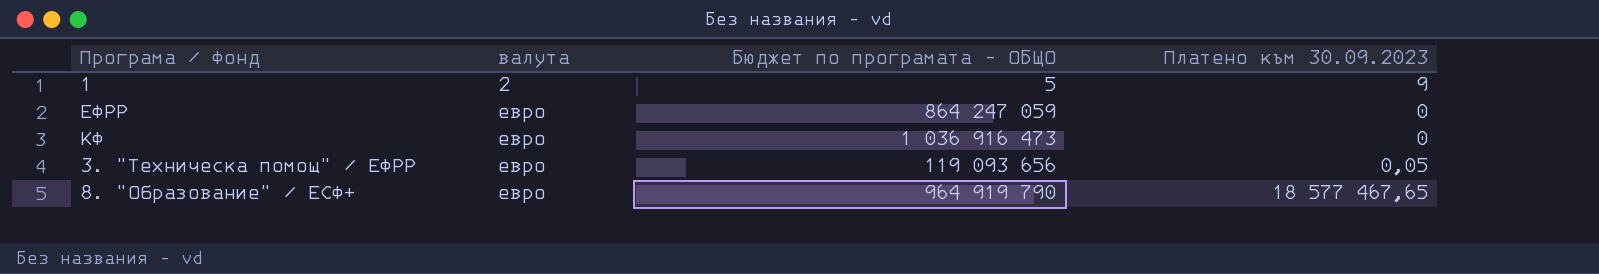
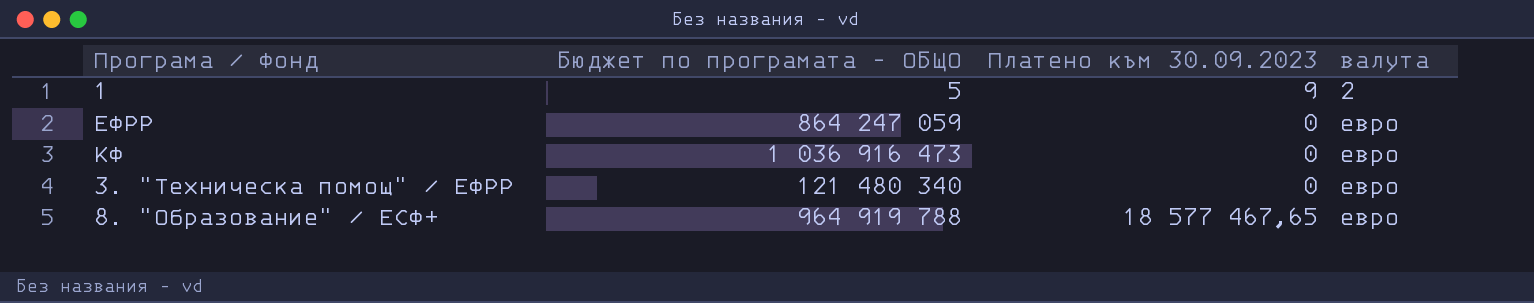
column валута | position: 2 -> 4
3. "Техническа помощ" / ЕФРР | Бюджет по програмата - ОБЩО: 119 093 656 -> 121 480 340
3. "Техническа помощ" / ЕФРР | Платено към 30.09.2023: 0,05 -> 0
8. "Образование" / ЕСФ+ | Бюджет по програмата - ОБЩО: 964 919 790 -> 964 919 788

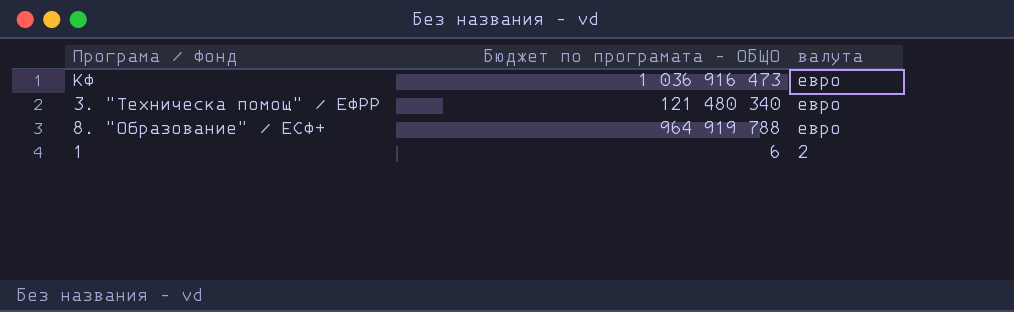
row order: валута ascending -> валута descending
column Платено към 30.09.2023 | position: 3 -> none
row ЕФРР: 864 247 059 | 0 | евро -> none
1 | Бюджет по програмата - ОБЩО: 5 -> 6

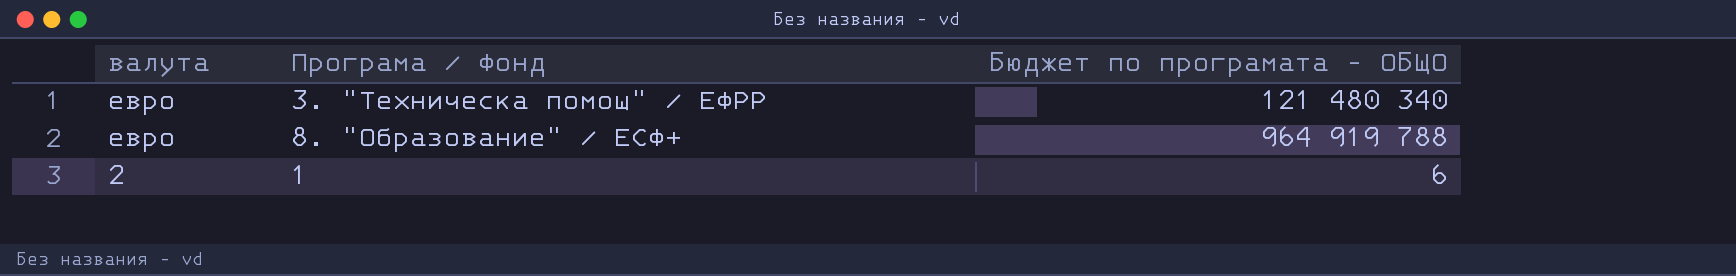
column валута | position: 3 -> 1
row КФ: 1 036 916 473 | евро -> none

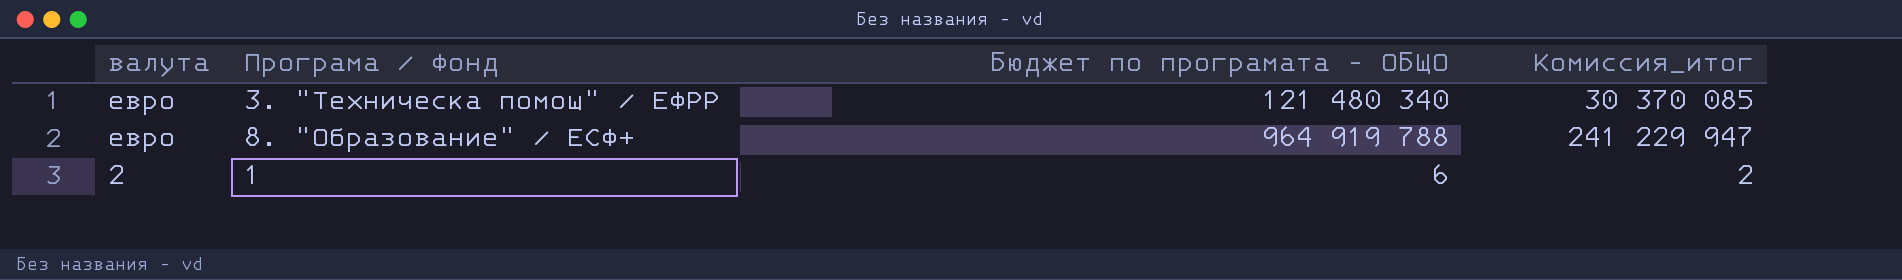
column Комиссия_итог | formula: none -> [Бюджет по програмата - ОБЩО] * 0,25

